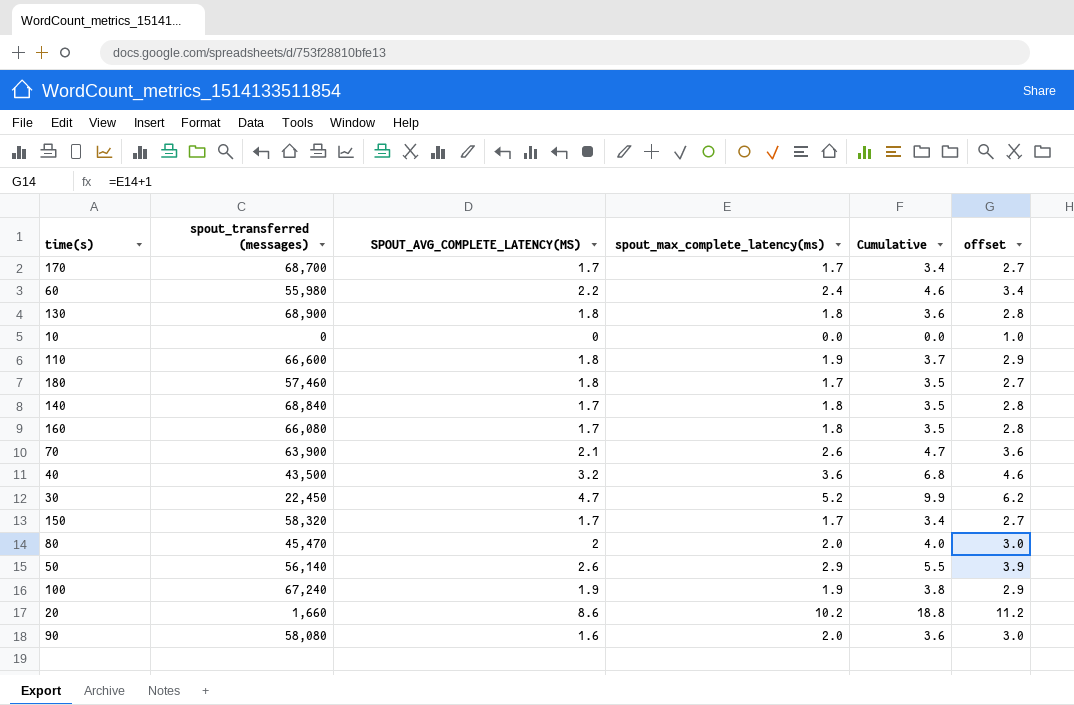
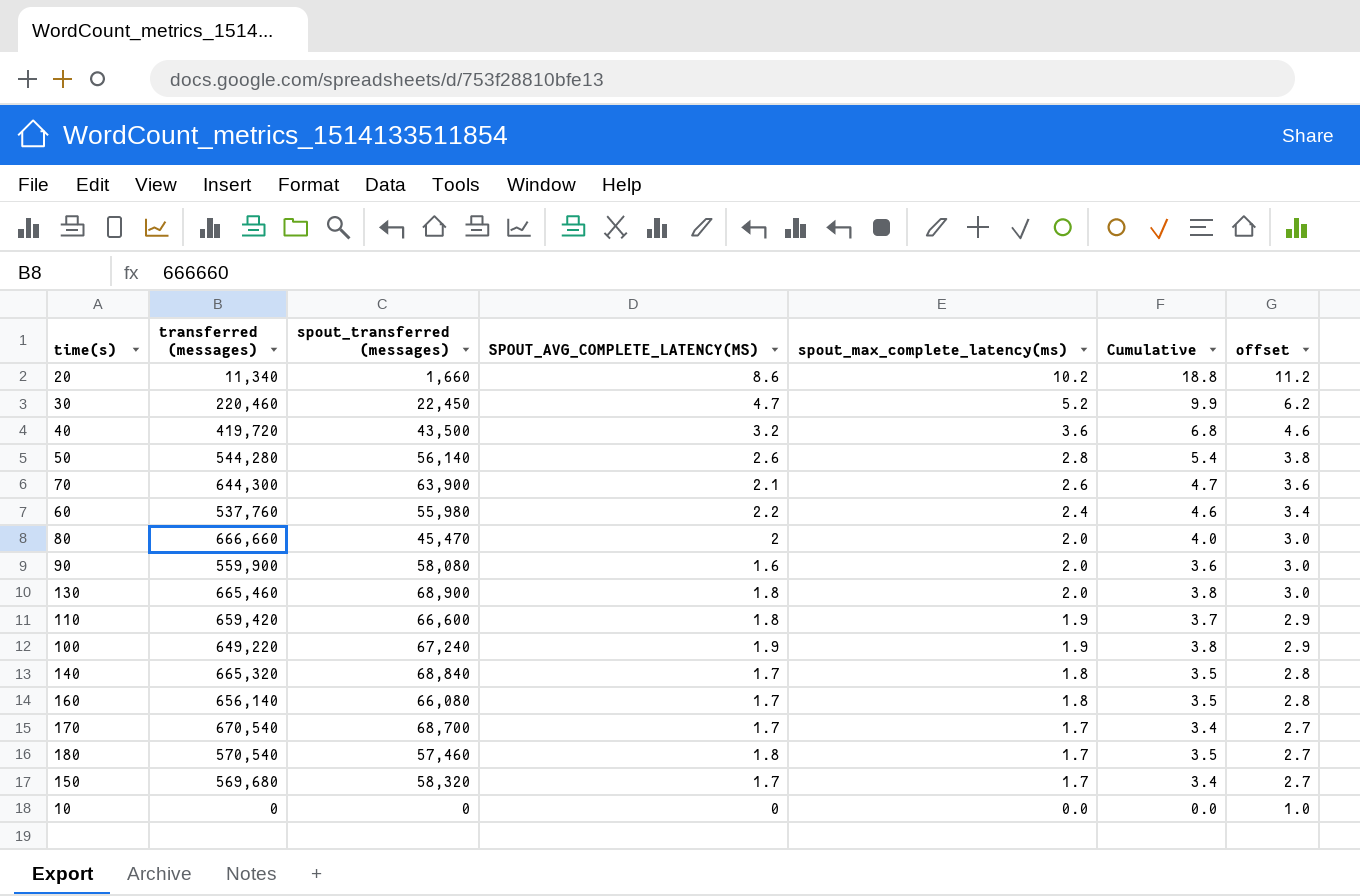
row order: none -> spout_max_complete_latency(ms) descending
column transferred (messages) | position: none -> 2
50 | spout_max_complete_latency(ms): 2.9 -> 2.8
50 | Cumulative: 5.5 -> 5.4
50 | offset: 3.9 -> 3.8
130 | spout_max_complete_latency(ms): 1.8 -> 2.0
130 | Cumulative: 3.6 -> 3.8
130 | offset: 2.8 -> 3.0

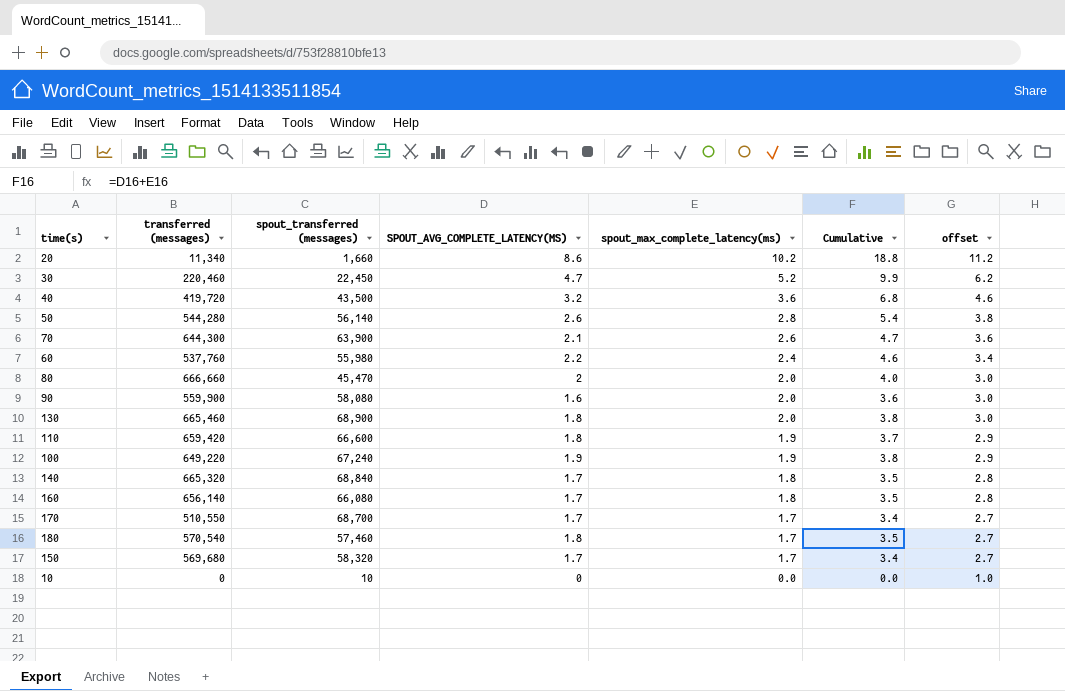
170 | transferred (messages): 670,540 -> 510,550
10 | spout_transferred (messages): 0 -> 10

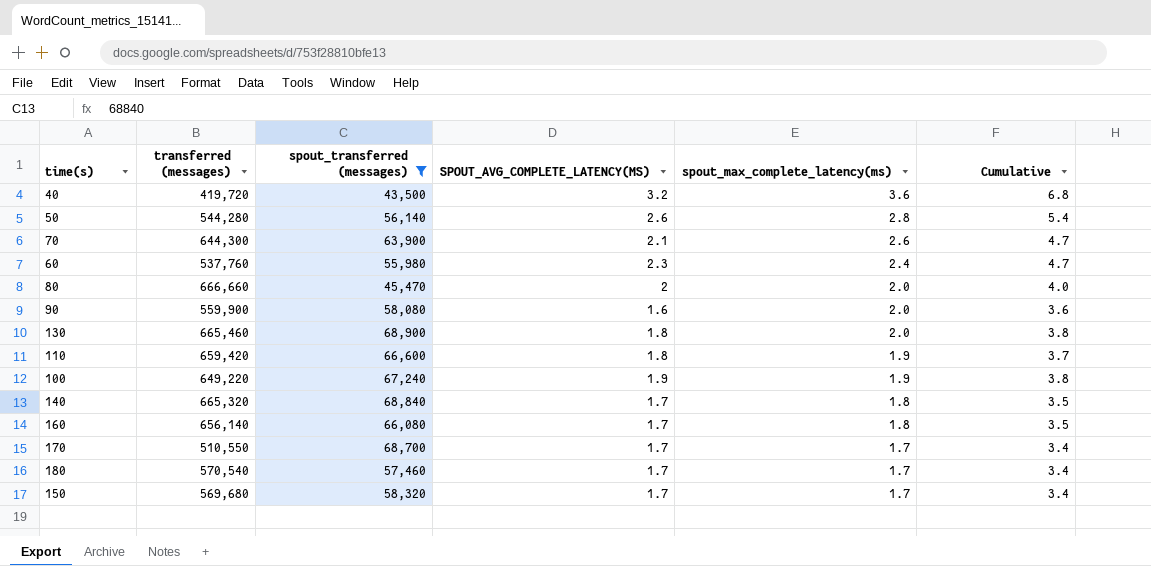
filter: none -> spout_transferred (messages) >= 43,500
column offset | formula: [spout_max_complete_latency(ms)] + 1 -> none
60 | SPOUT_AVG_COMPLETE_LATENCY(MS): 2.2 -> 2.3
60 | Cumulative: 4.6 -> 4.7
180 | SPOUT_AVG_COMPLETE_LATENCY(MS): 1.8 -> 1.7
180 | Cumulative: 3.5 -> 3.4

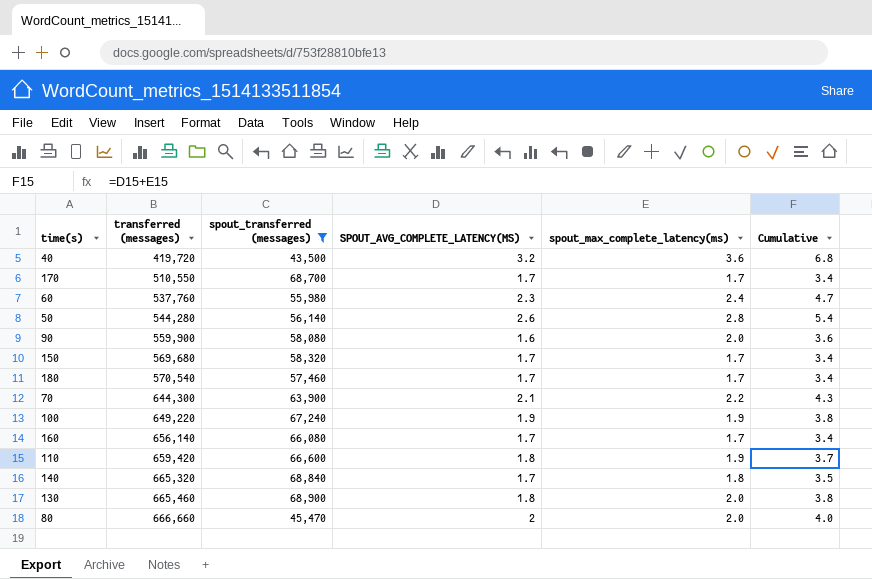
row order: spout_max_complete_latency(ms) descending -> transferred (messages) ascending
70 | spout_max_complete_latency(ms): 2.6 -> 2.2
70 | Cumulative: 4.7 -> 4.3
160 | spout_max_complete_latency(ms): 1.8 -> 1.7
160 | Cumulative: 3.5 -> 3.4

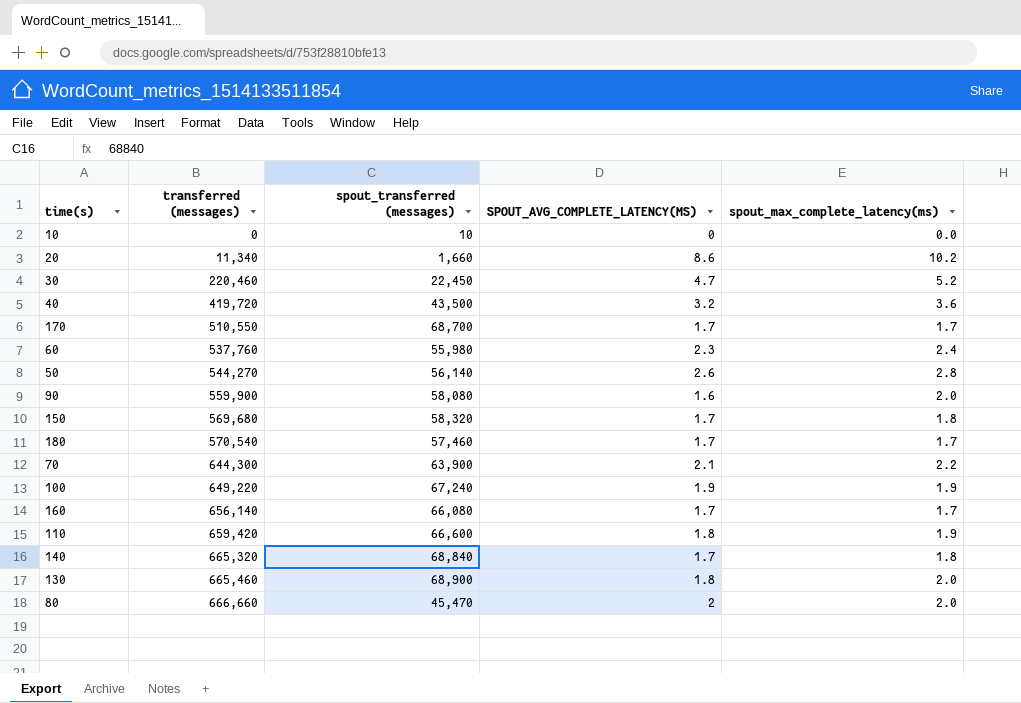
filter: spout_transferred (messages) >= 43,500 -> none
column Cumulative | formula: [SPOUT_AVG_COMPLETE_LATENCY(MS)] + [spout_max_complete_latency(ms)] -> none
50 | transferred (messages): 544,280 -> 544,270
150 | spout_max_complete_latency(ms): 1.7 -> 1.8

